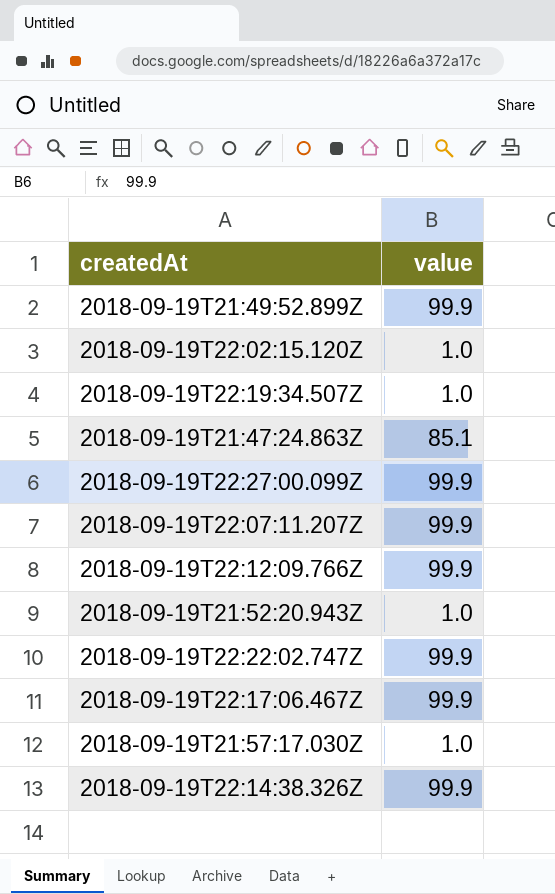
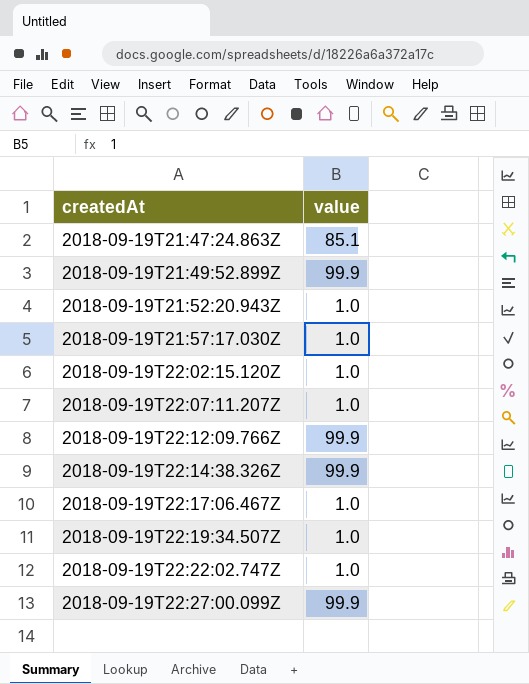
row order: none -> createdAt ascending
2018-09-19T22:07:11.207Z | value: 99.9 -> 1.0
2018-09-19T22:17:06.467Z | value: 99.9 -> 1.0
2018-09-19T22:22:02.747Z | value: 99.9 -> 1.0

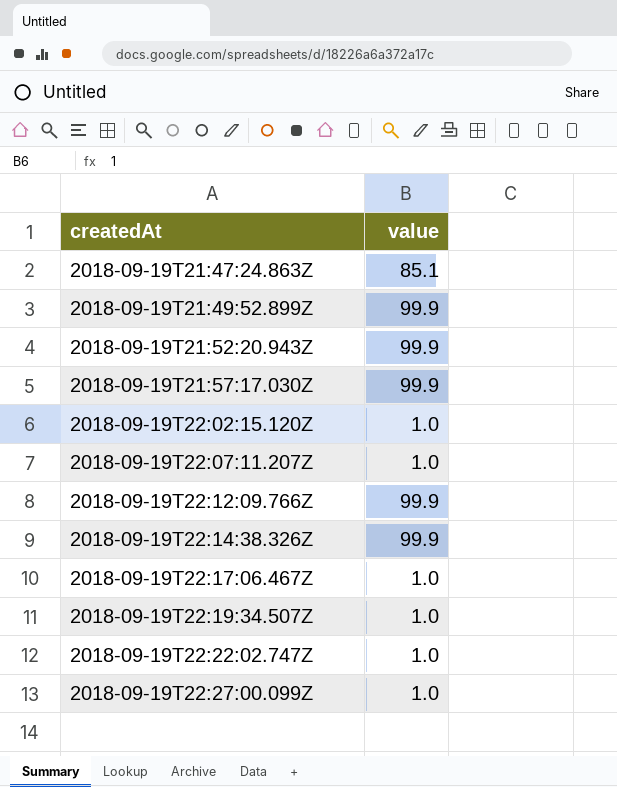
2018-09-19T21:52:20.943Z | value: 1.0 -> 99.9
2018-09-19T21:57:17.030Z | value: 1.0 -> 99.9
2018-09-19T22:27:00.099Z | value: 99.9 -> 1.0

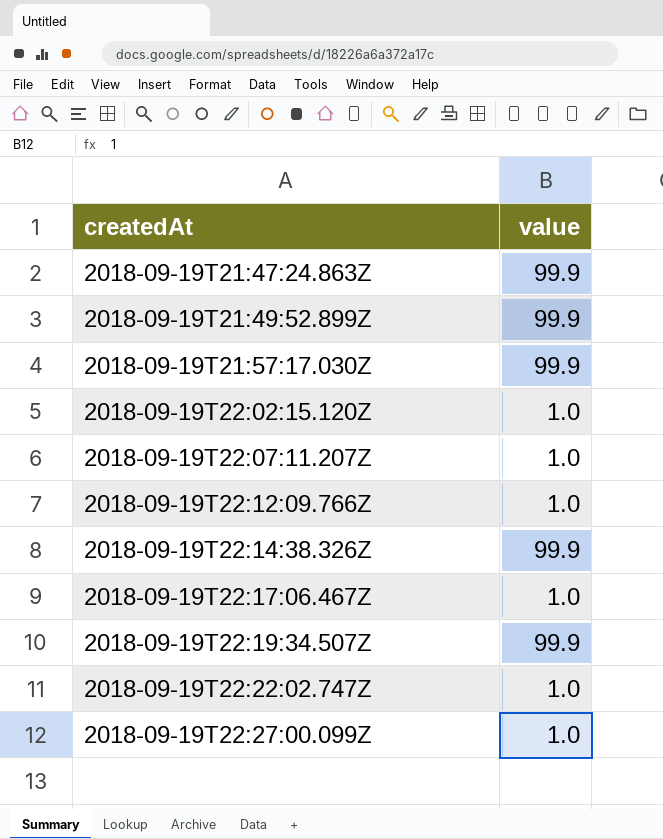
row 2018-09-19T21:52:20.943Z: 99.9 -> none
2018-09-19T21:47:24.863Z | value: 85.1 -> 99.9
2018-09-19T22:12:09.766Z | value: 99.9 -> 1.0
2018-09-19T22:19:34.507Z | value: 1.0 -> 99.9

